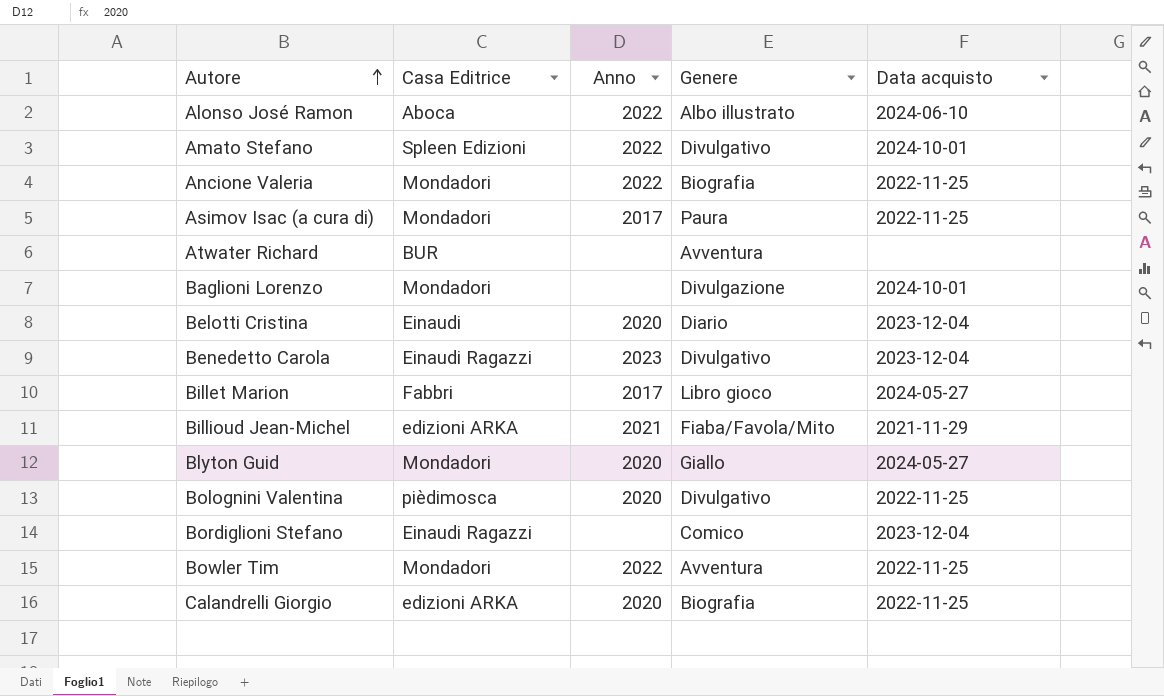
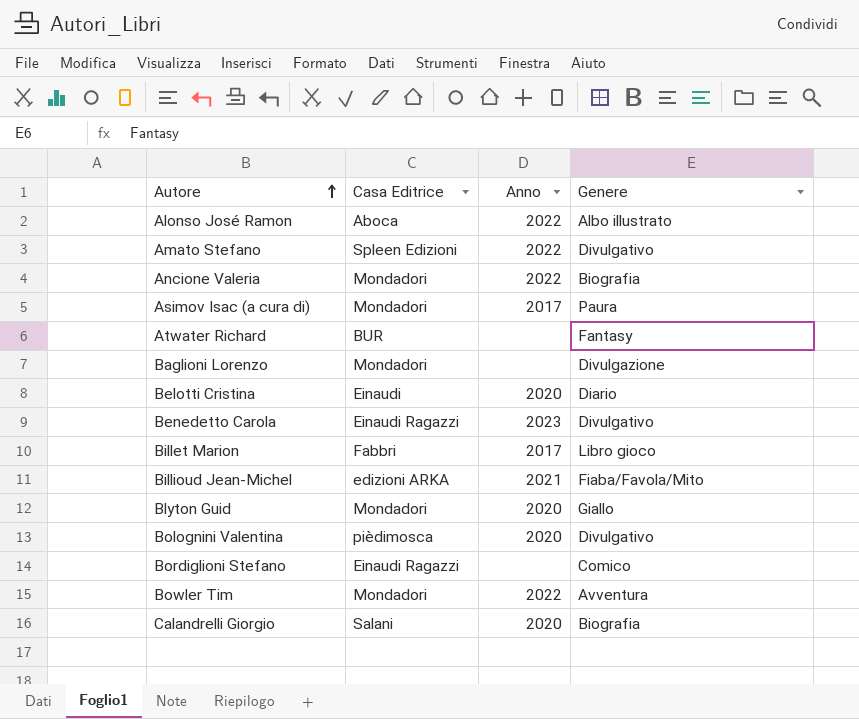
column Data acquisto | position: 5 -> none
Atwater Richard | Genere: Avventura -> Fantasy
Calandrelli Giorgio | Casa Editrice: edizioni ARKA -> Salani

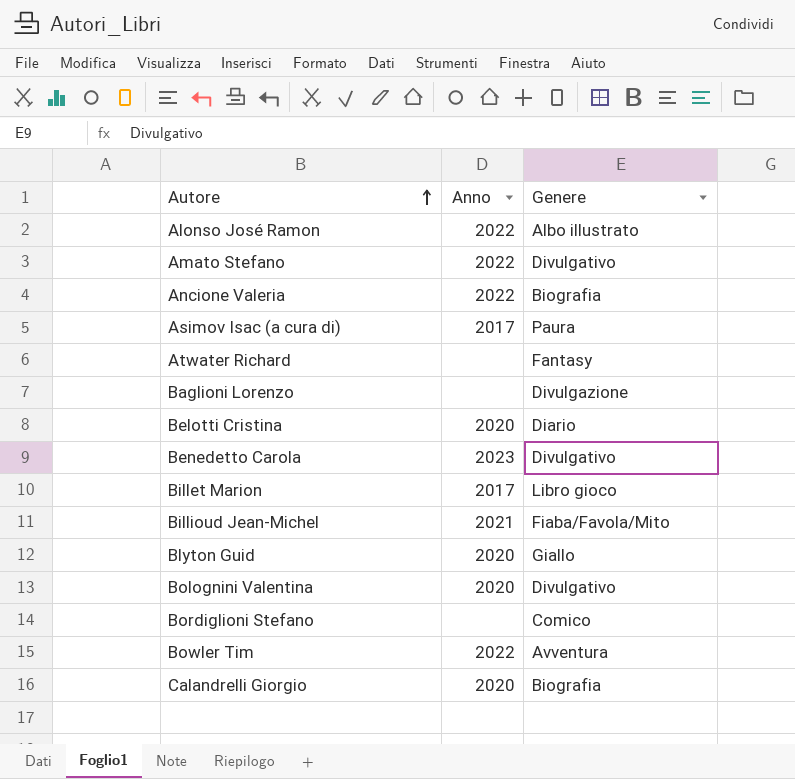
column Casa Editrice | position: 2 -> none

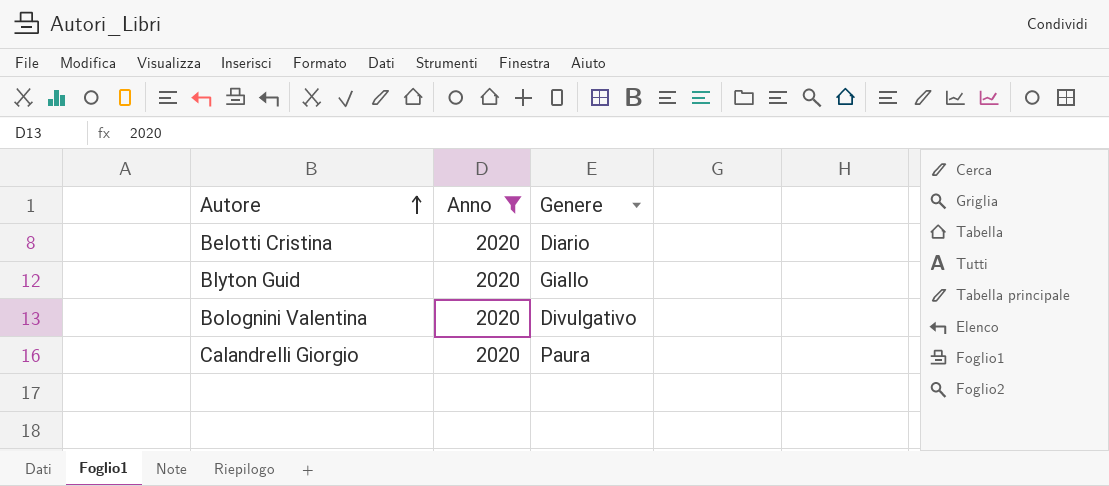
filter: none -> Anno = 2020
Calandrelli Giorgio | Genere: Biografia -> Paura

